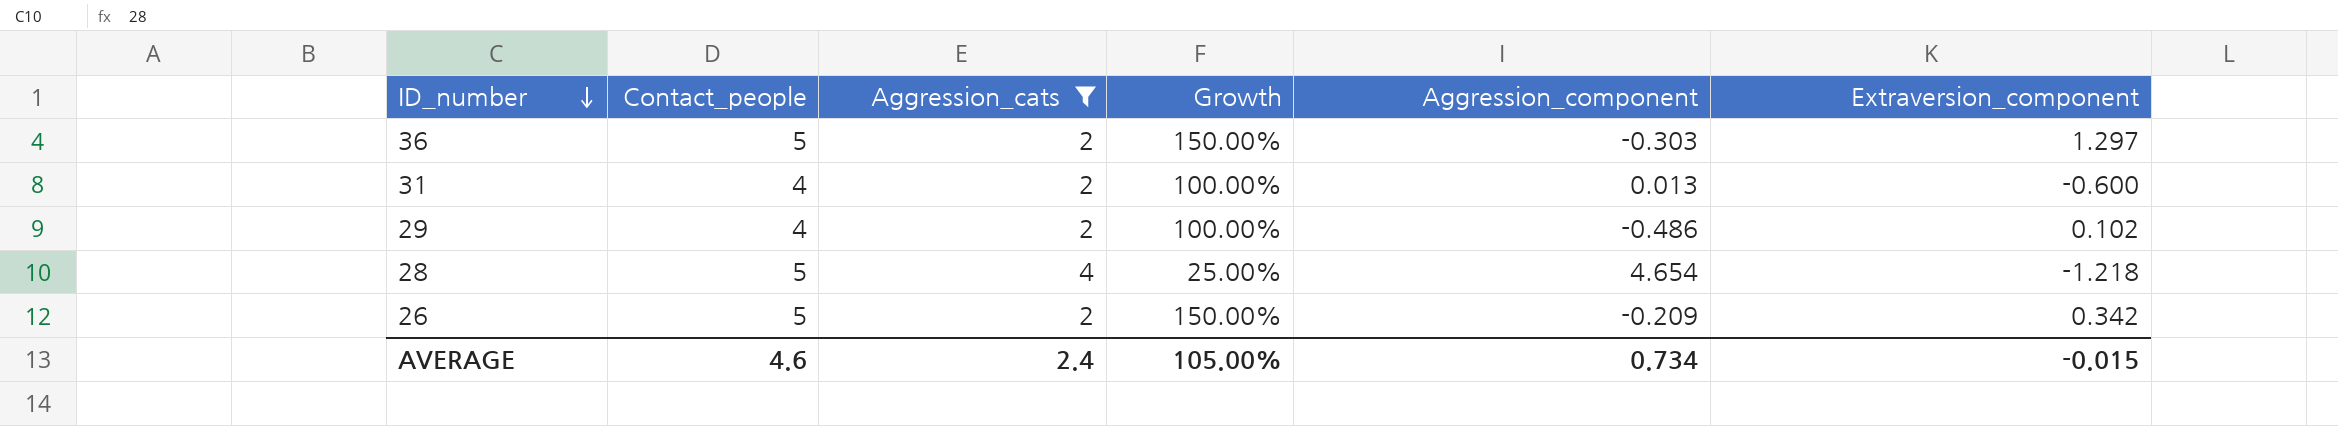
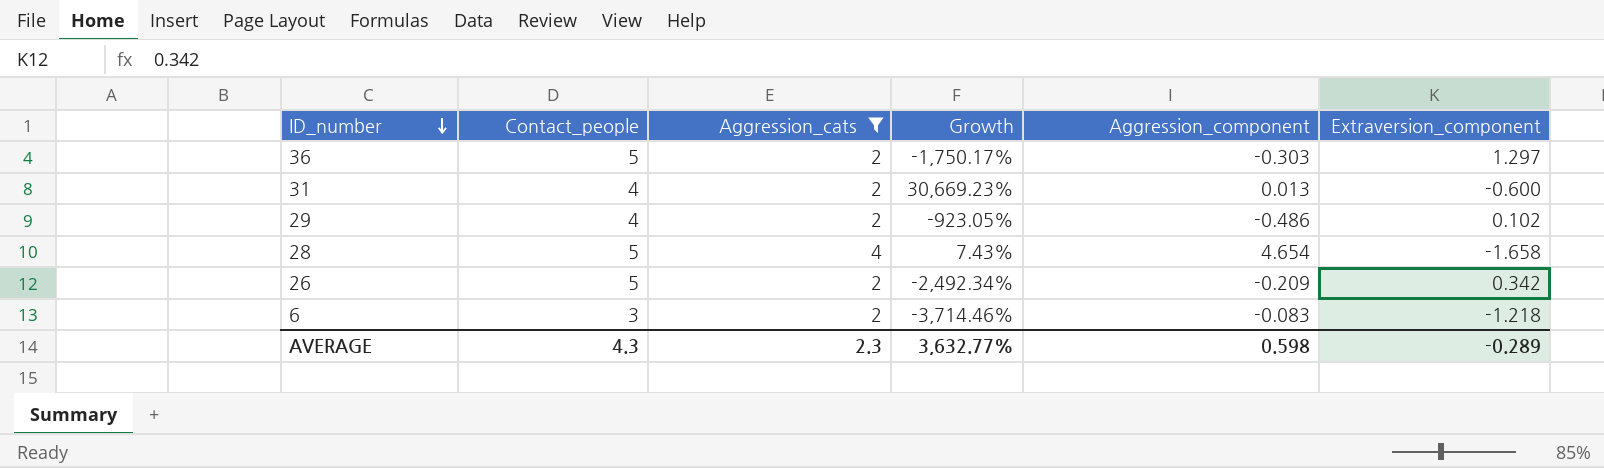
column Growth | formula: ([Contact_people] - [Aggression_cats]) / [Aggression_cats] -> ([Contact_people] - [Aggression_component]) / [Aggression_component]
28 | Extraversion_component: -1.218 -> -1.658
row 6: none -> 3 | 2 | -3,714.46% | -0.083 | -1.218
AVERAGE | Contact_people: 4.6 -> 4.3
AVERAGE | Aggression_cats: 2.4 -> 2.3
AVERAGE | Growth: 105.00% -> 3,632.77%
AVERAGE | Aggression_component: 0.734 -> 0.598
AVERAGE | Extraversion_component: -0.015 -> -0.289

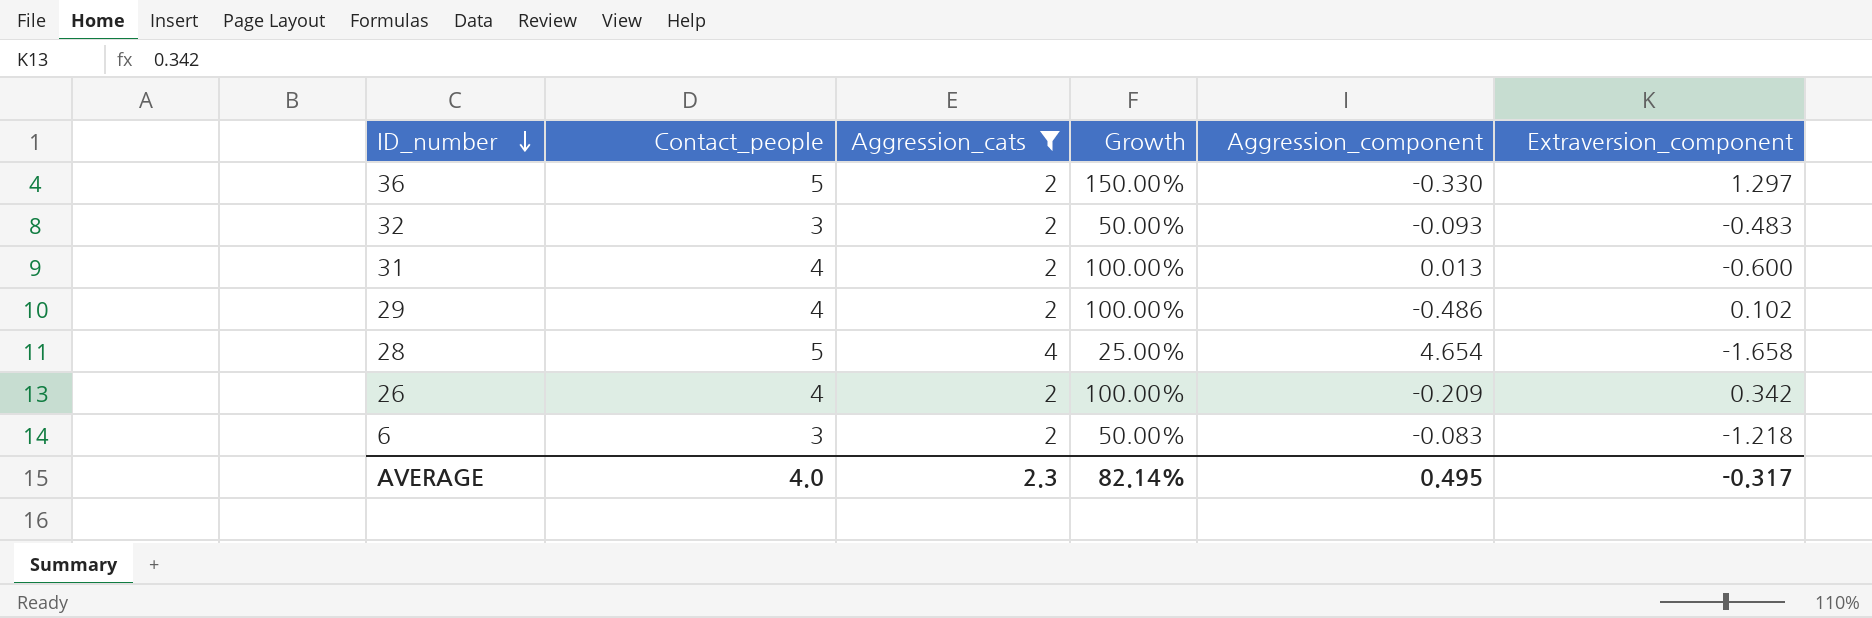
column Growth | formula: ([Contact_people] - [Aggression_component]) / [Aggression_component] -> ([Contact_people] - [Aggression_cats]) / [Aggression_cats]
36 | Aggression_component: -0.303 -> -0.330
row 32: none -> 3 | 2 | 50.00% | -0.093 | -0.483
26 | Contact_people: 5 -> 4
AVERAGE | Contact_people: 4.3 -> 4.0
AVERAGE | Growth: 3,632.77% -> 82.14%
AVERAGE | Aggression_component: 0.598 -> 0.495
AVERAGE | Extraversion_component: -0.289 -> -0.317

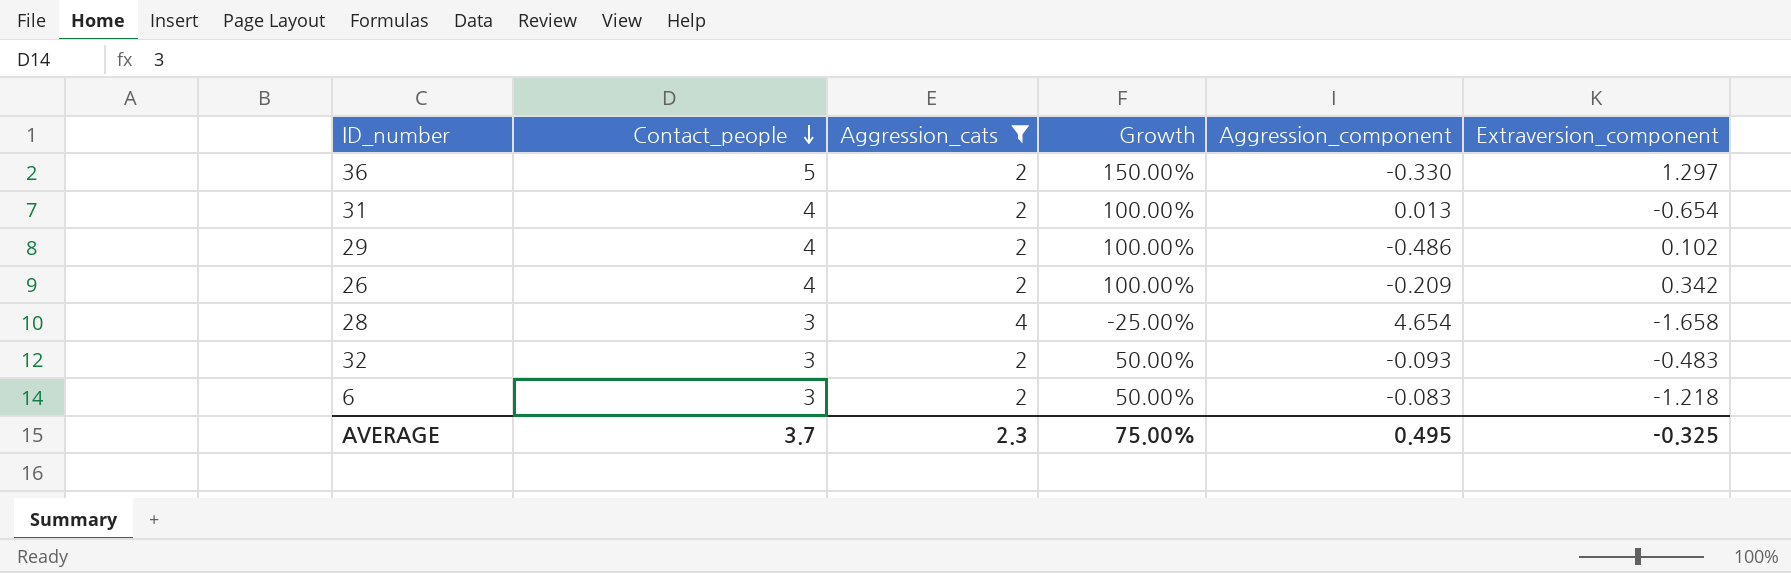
row order: ID_number descending -> Contact_people descending
31 | Extraversion_component: -0.600 -> -0.654
28 | Contact_people: 5 -> 3
28 | Growth: 25.00% -> -25.00%
AVERAGE | Contact_people: 4.0 -> 3.7
AVERAGE | Growth: 82.14% -> 75.00%
AVERAGE | Extraversion_component: -0.317 -> -0.325

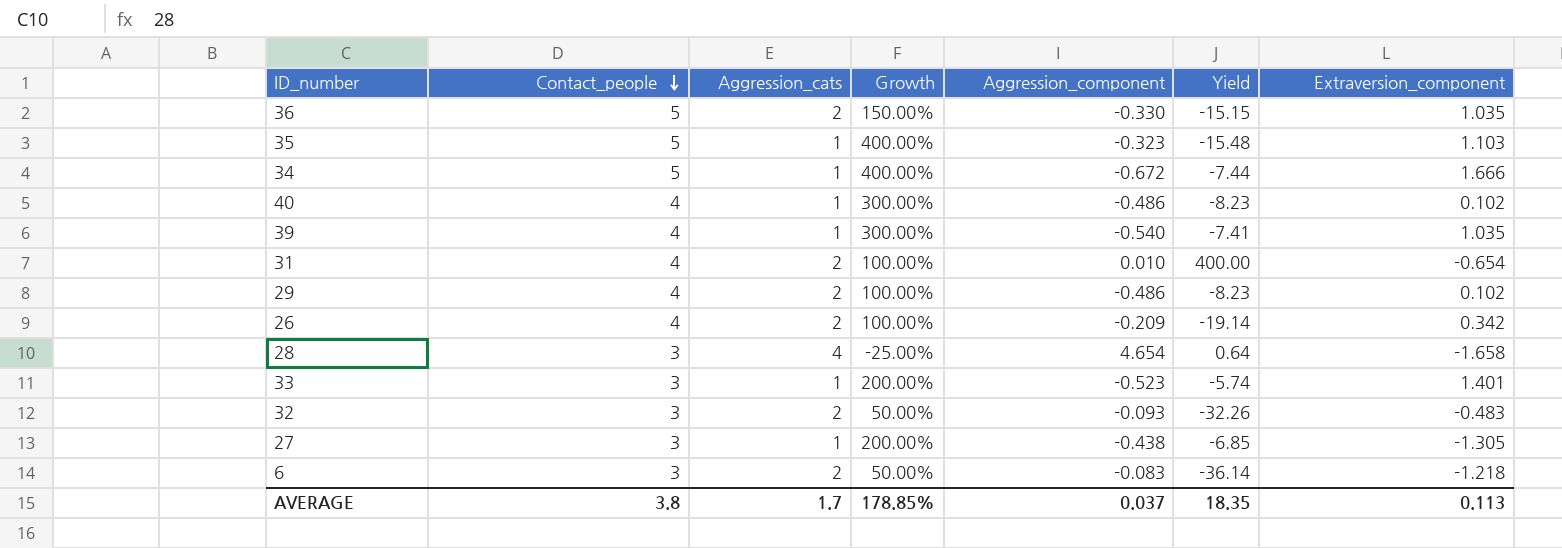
filter: Aggression_cats != 1 -> none
column Yield | formula: none -> [Contact_people] / [Aggression_component]
36 | Extraversion_component: 1.297 -> 1.035
31 | Aggression_component: 0.013 -> 0.010
AVERAGE | Contact_people: 3.7 -> 3.8
AVERAGE | Aggression_cats: 2.3 -> 1.7
AVERAGE | Growth: 75.00% -> 178.85%
AVERAGE | Aggression_component: 0.495 -> 0.037
AVERAGE | Extraversion_component: -0.325 -> 0.113

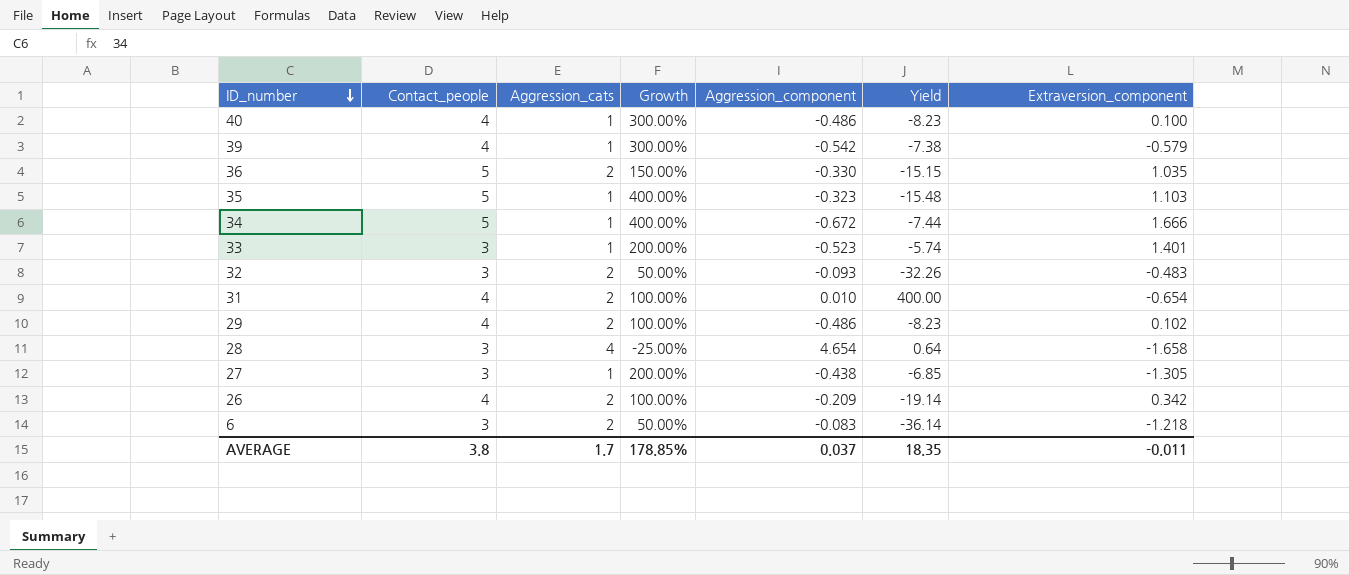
row order: Contact_people descending -> ID_number descending
40 | Extraversion_component: 0.102 -> 0.100
39 | Aggression_component: -0.540 -> -0.542
39 | Yield: -7.41 -> -7.38
39 | Extraversion_component: 1.035 -> -0.579
AVERAGE | Extraversion_component: 0.113 -> -0.011

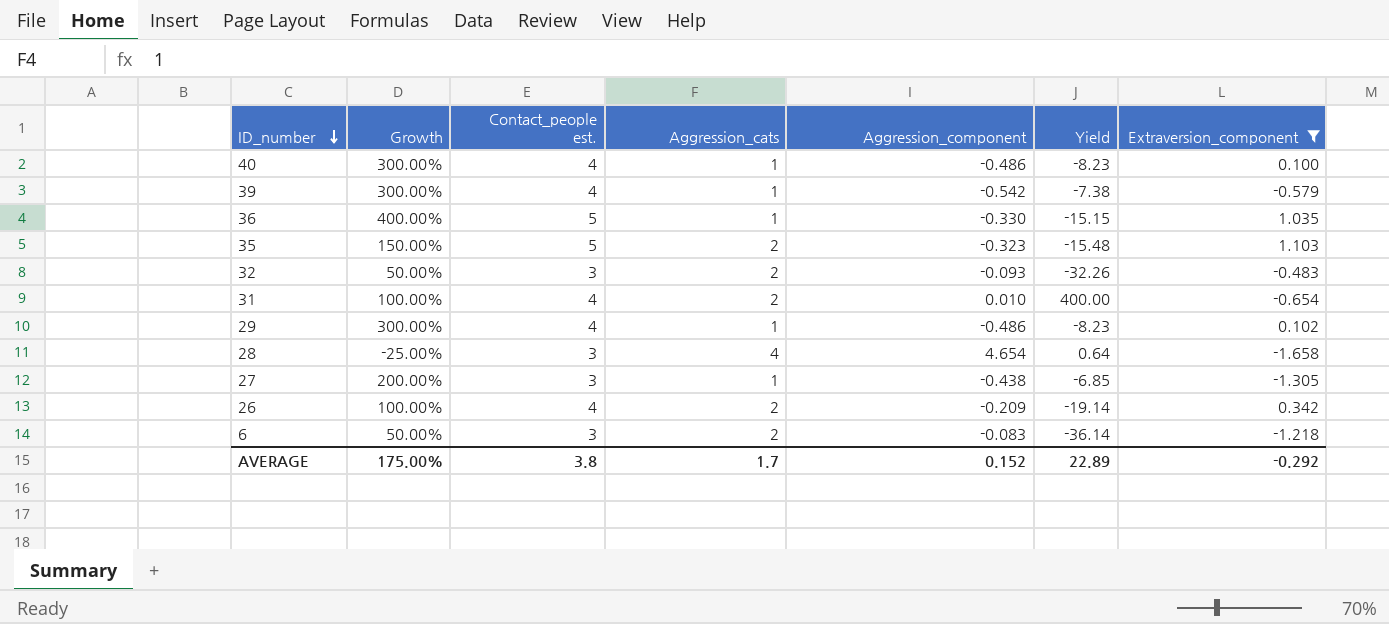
filter: none -> Extraversion_component <= 1.103
column Growth | position: 4 -> 2
column name: Contact_people -> Contact_people est.
36 | Growth: 150.00% -> 400.00%
36 | Aggression_cats: 2 -> 1
35 | Growth: 400.00% -> 150.00%
35 | Aggression_cats: 1 -> 2
29 | Growth: 100.00% -> 300.00%
29 | Aggression_cats: 2 -> 1
AVERAGE | Growth: 178.85% -> 175.00%
AVERAGE | Aggression_component: 0.037 -> 0.152
AVERAGE | Yield: 18.35 -> 22.89
AVERAGE | Extraversion_component: -0.011 -> -0.292

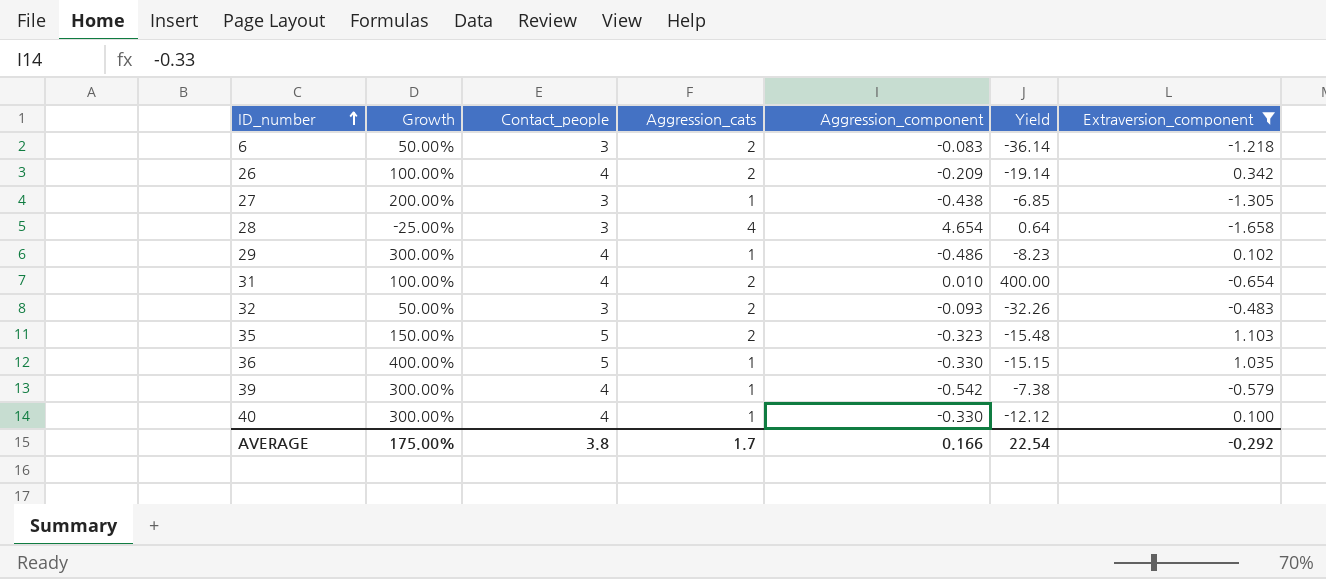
row order: ID_number descending -> ID_number ascending
column name: Contact_people est. -> Contact_people
40 | Aggression_component: -0.486 -> -0.330
40 | Yield: -8.23 -> -12.12
AVERAGE | Aggression_component: 0.152 -> 0.166
AVERAGE | Yield: 22.89 -> 22.54

